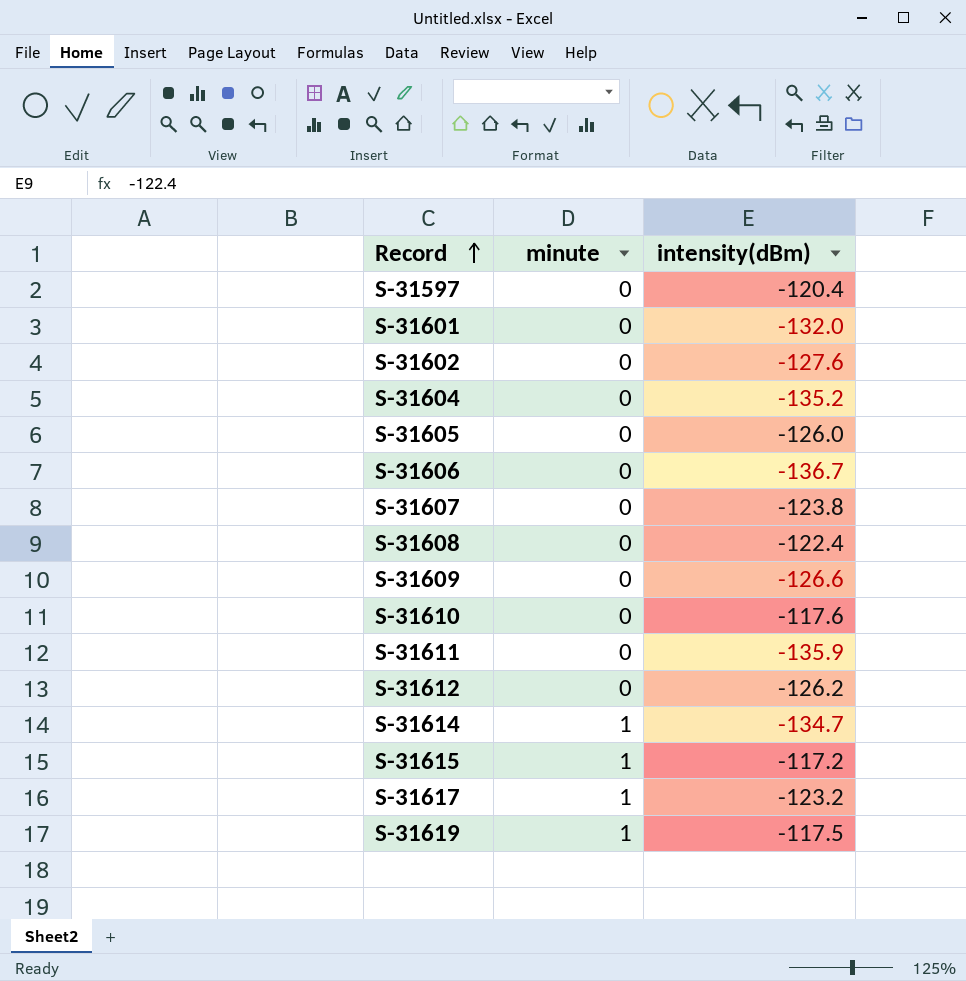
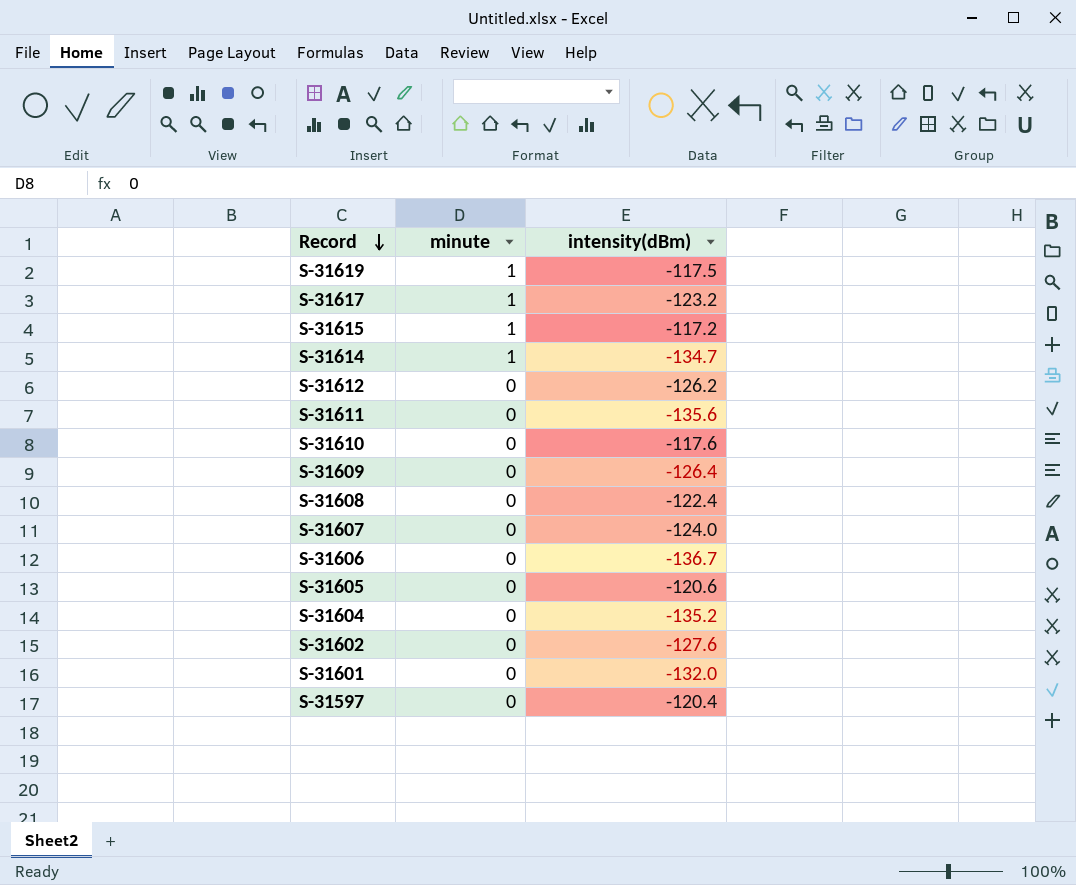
row order: Record ascending -> Record descending
S-31611 | intensity(dBm): -135.9 -> -135.6
S-31609 | intensity(dBm): -126.6 -> -126.4
S-31607 | intensity(dBm): -123.8 -> -124.0
S-31605 | intensity(dBm): -126.0 -> -120.6

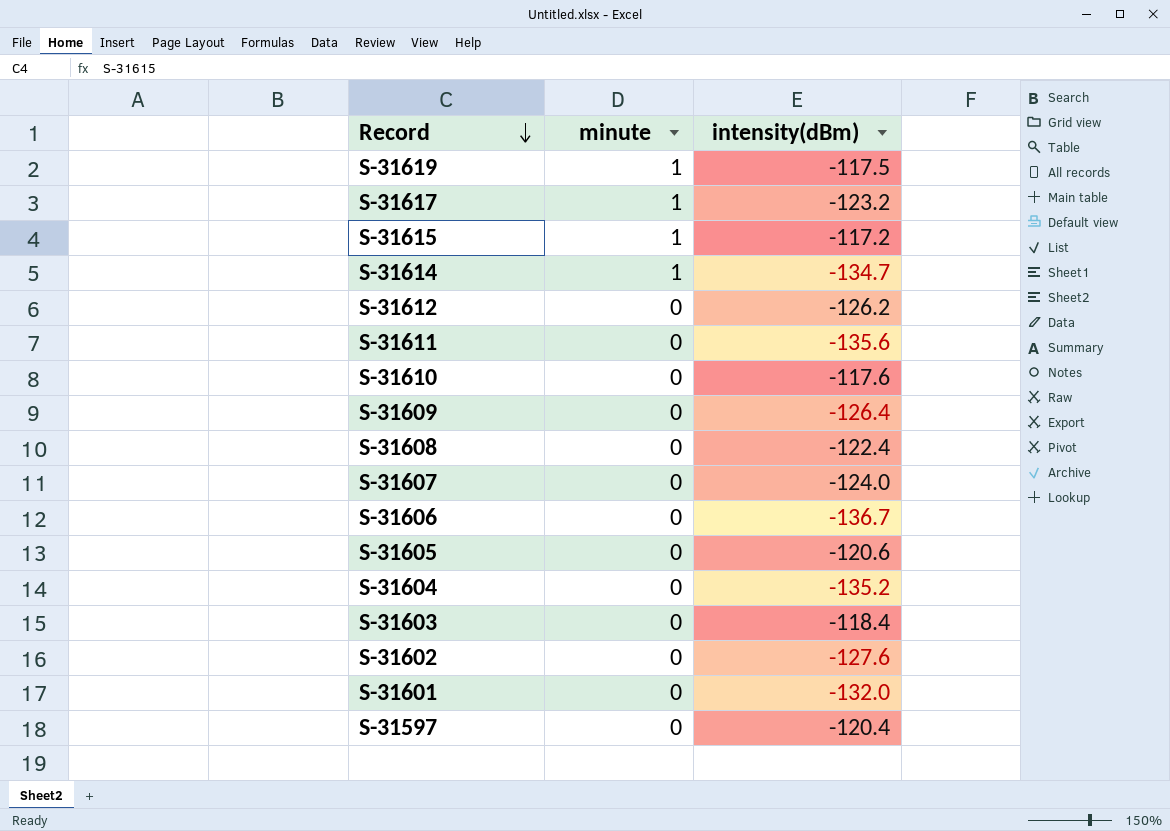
row S-31603: none -> 0 | -118.4

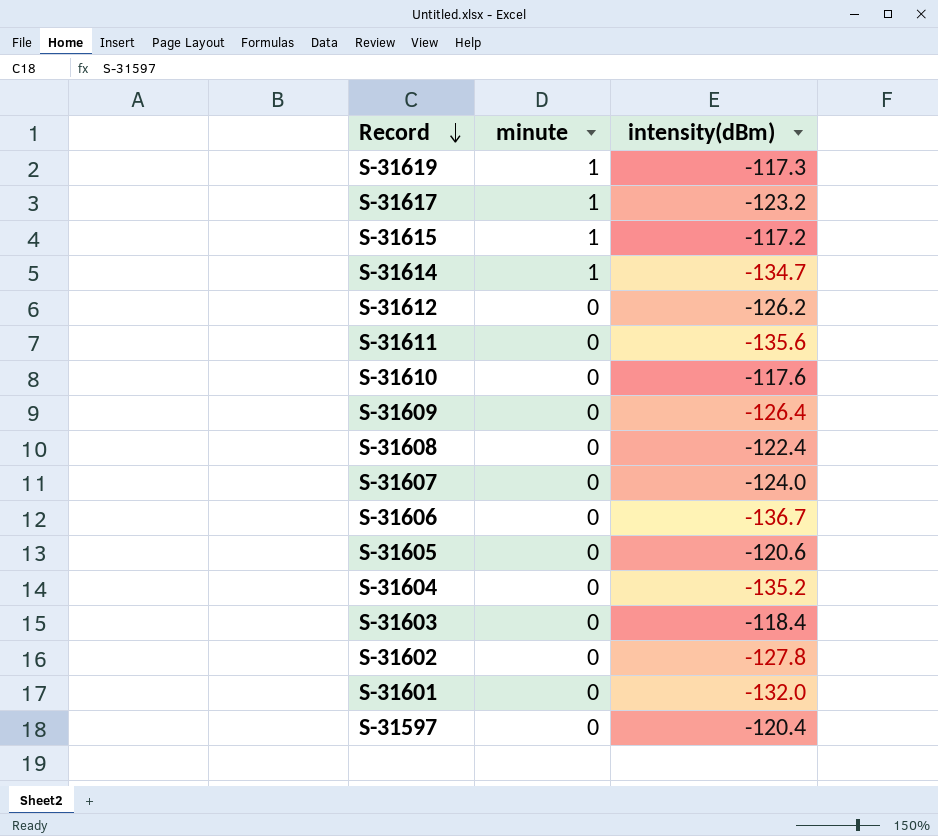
S-31619 | intensity(dBm): -117.5 -> -117.3
S-31602 | intensity(dBm): -127.6 -> -127.8

